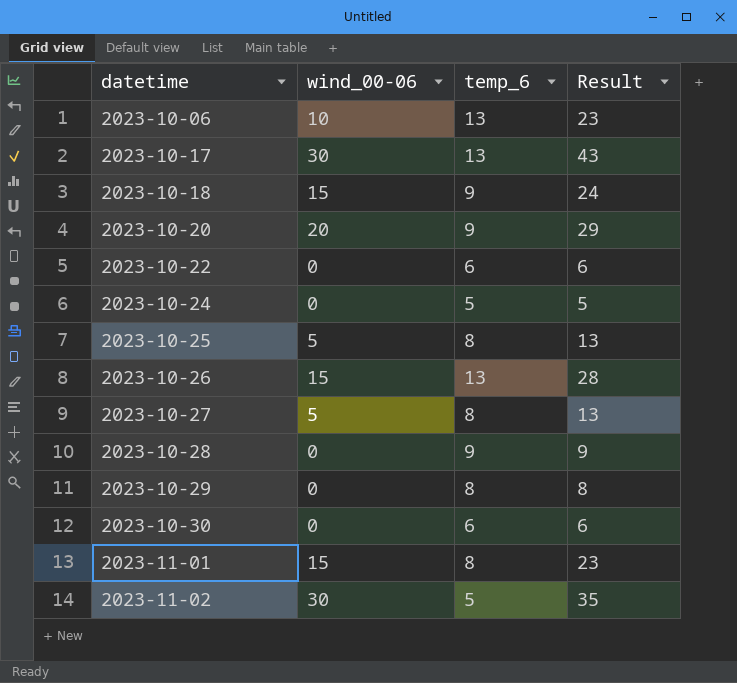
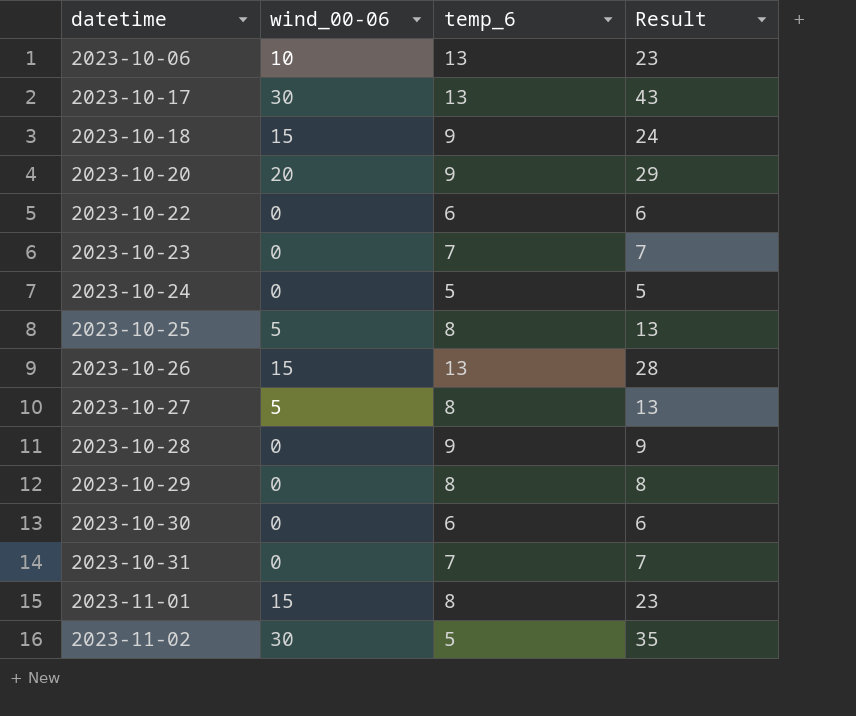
row 2023-10-23: none -> 0 | 7 | 7
row 2023-10-31: none -> 0 | 7 | 7

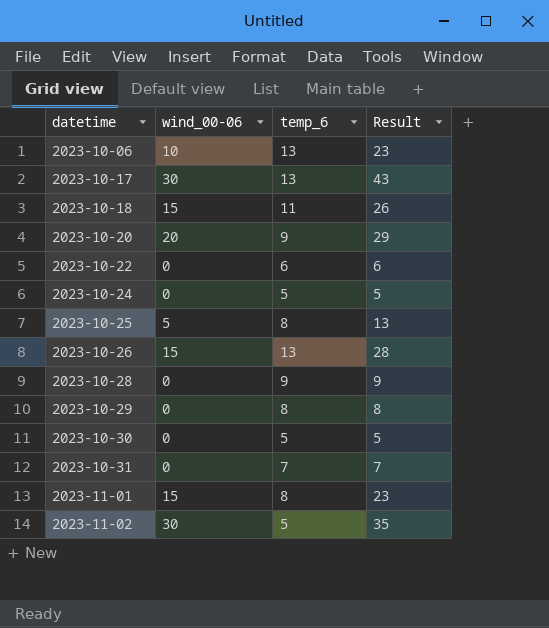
row 2023-10-23: 0 | 7 | 7 -> none
row 2023-10-27: 5 | 8 | 13 -> none
2023-10-18 | temp_6: 9 -> 11
2023-10-18 | Result: 24 -> 26
2023-10-30 | temp_6: 6 -> 5
2023-10-30 | Result: 6 -> 5

